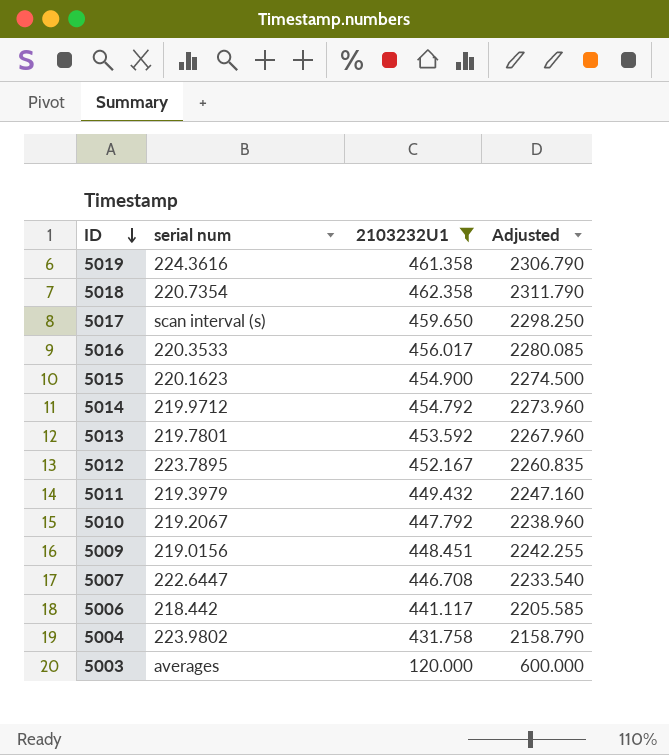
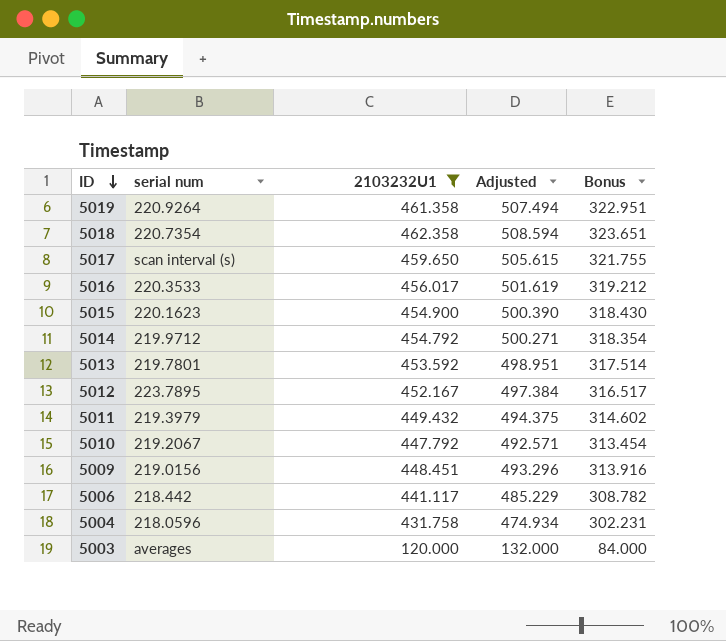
column Adjusted | formula: [2103232U1] * 5 -> [2103232U1] * 1.1
column Bonus | formula: none -> [2103232U1] * 0.7
row 5007: 222.6447 | 446.708 | 2233.540 -> none
5019 | serial num: 224.3616 -> 220.9264
5004 | serial num: 223.9802 -> 218.0596

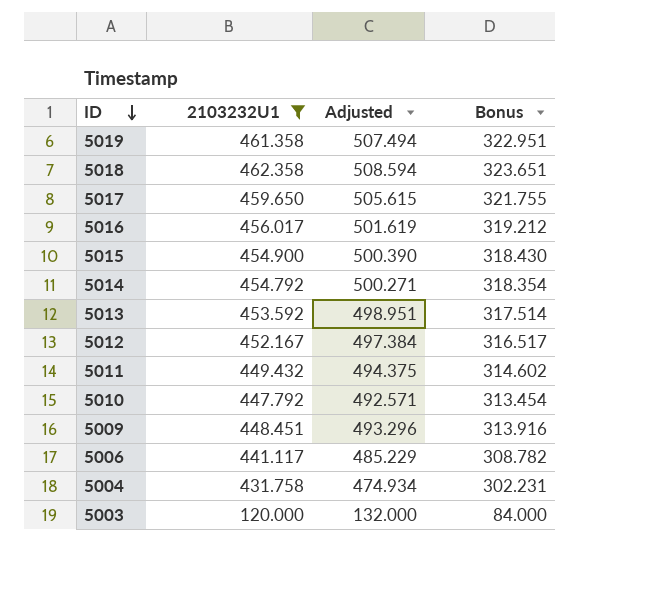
column serial num | position: 2 -> none

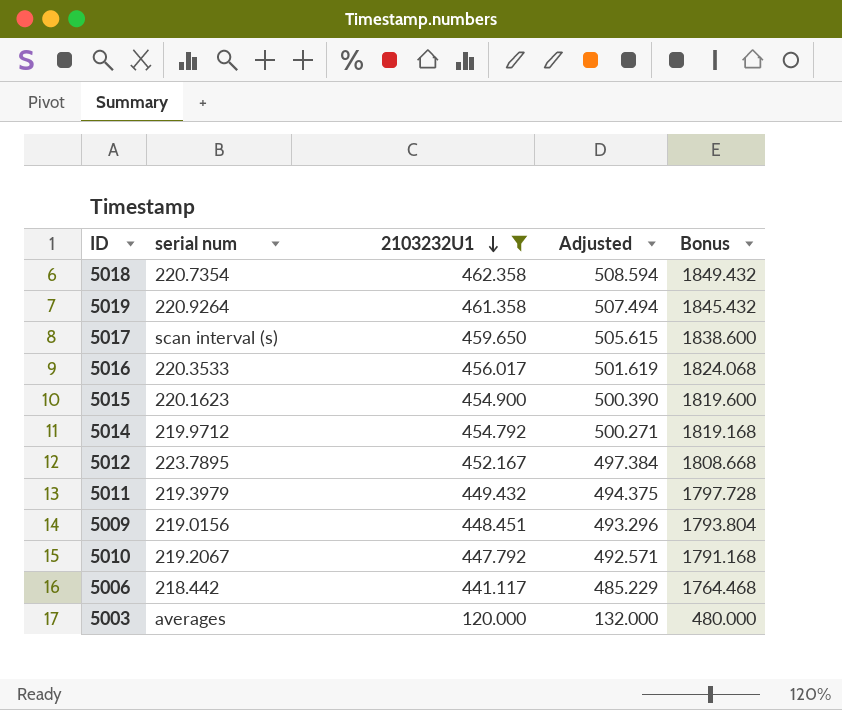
row order: ID descending -> 2103232U1 descending
column serial num | position: none -> 2
column Bonus | formula: [2103232U1] * 0.7 -> [2103232U1] * 4
row 5013: 453.592 | 498.951 | 317.514 -> none
row 5004: 431.758 | 474.934 | 302.231 -> none

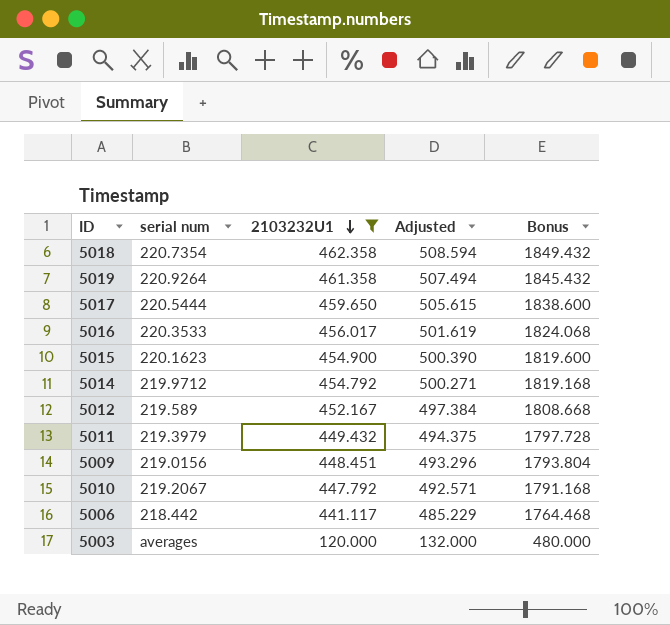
5017 | serial num: scan interval (s) -> 220.5444
5012 | serial num: 223.7895 -> 219.589

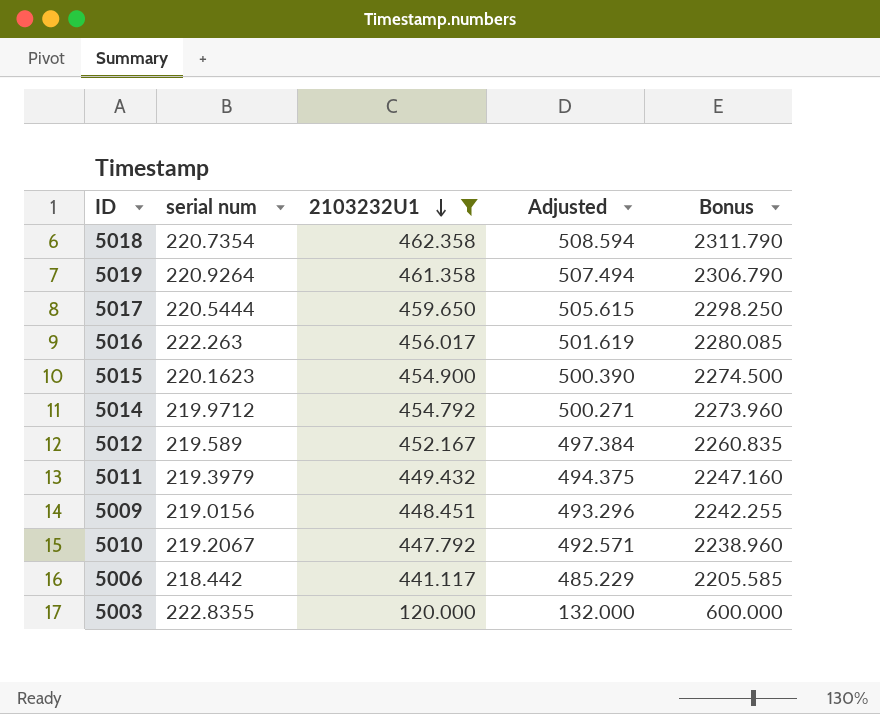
column Bonus | formula: [2103232U1] * 4 -> [2103232U1] * 5
5016 | serial num: 220.3533 -> 222.263
5003 | serial num: averages -> 222.8355

